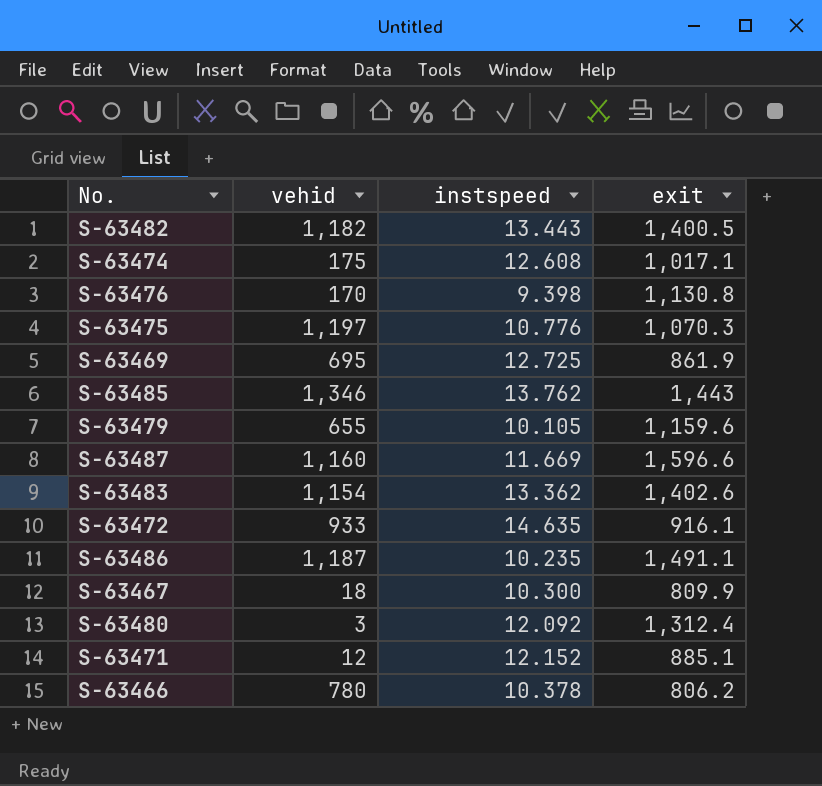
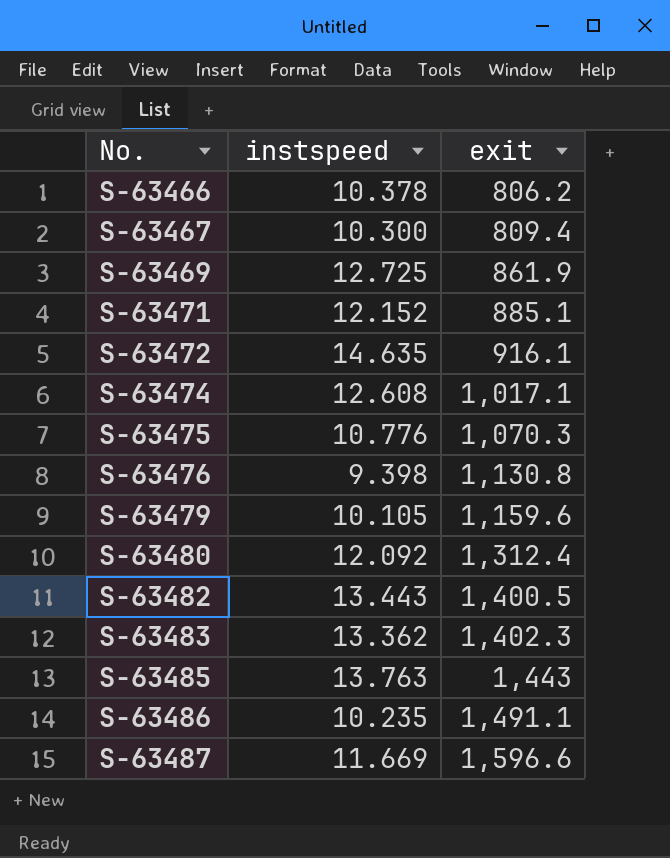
row order: none -> No. ascending
column vehid | position: 2 -> none
S-63467 | exit: 809.9 -> 809.4
S-63483 | exit: 1,402.6 -> 1,402.3
S-63485 | instspeed: 13.762 -> 13.763

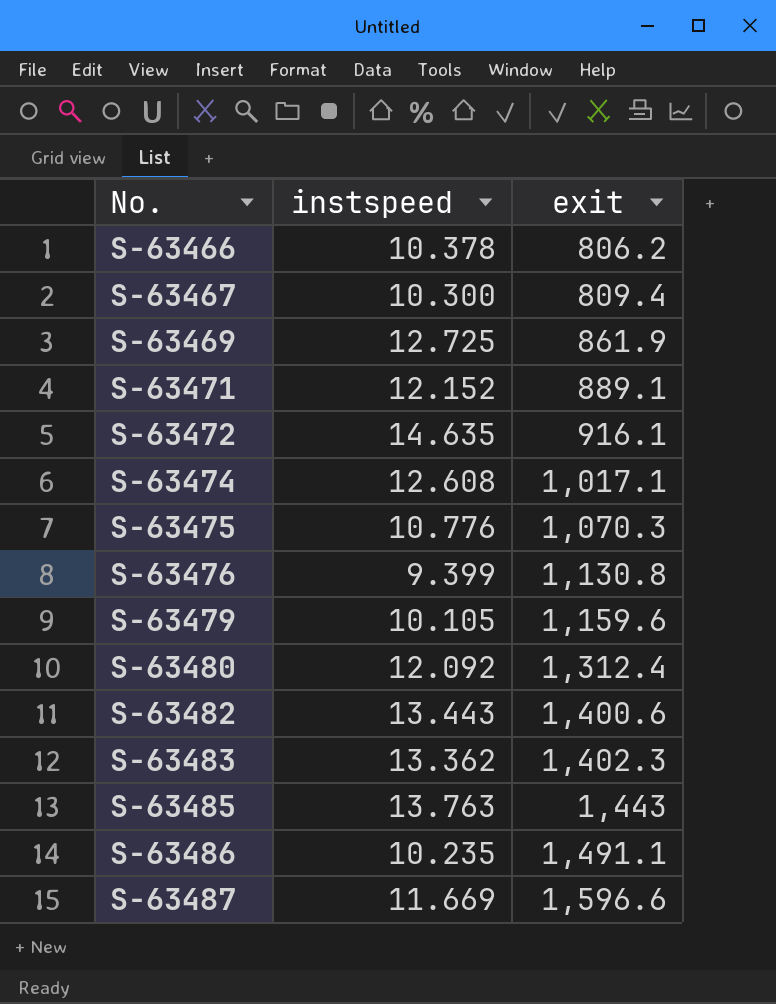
S-63471 | exit: 885.1 -> 889.1
S-63476 | instspeed: 9.398 -> 9.399
S-63482 | exit: 1,400.5 -> 1,400.6

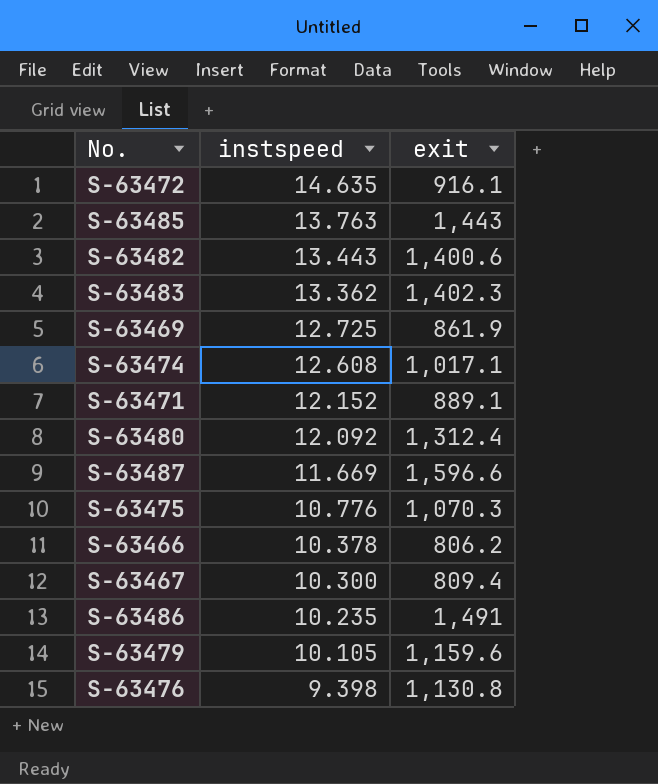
row order: No. ascending -> instspeed descending
S-63486 | exit: 1,491.1 -> 1,491
S-63476 | instspeed: 9.399 -> 9.398

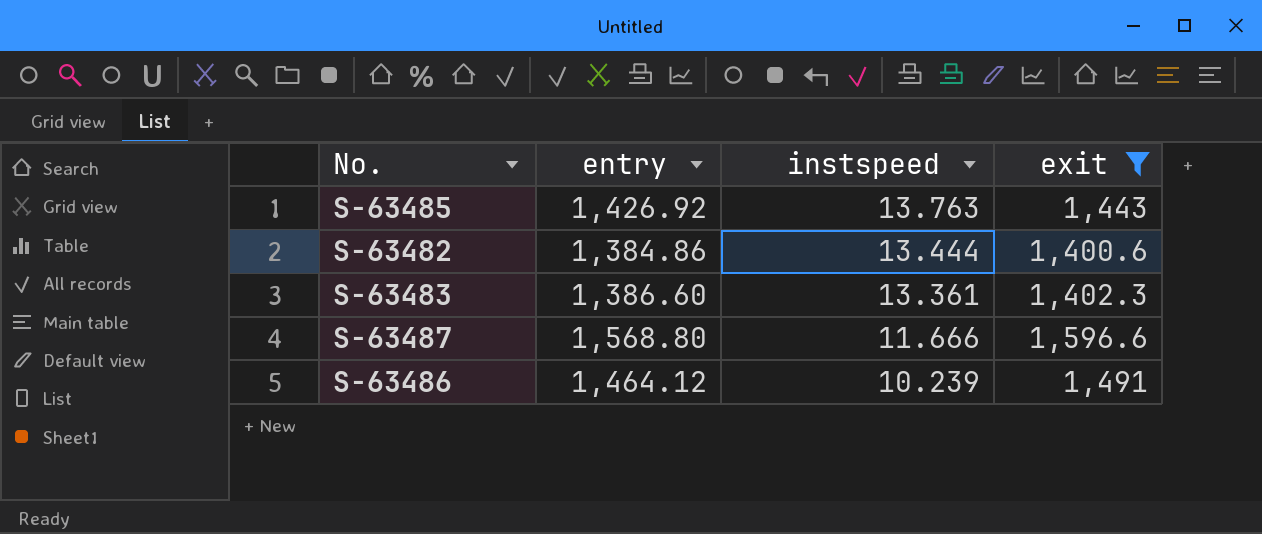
filter: none -> exit >= 1,400.6
column entry | position: none -> 2
S-63482 | instspeed: 13.443 -> 13.444
S-63483 | instspeed: 13.362 -> 13.361
S-63487 | instspeed: 11.669 -> 11.666
S-63486 | instspeed: 10.235 -> 10.239

